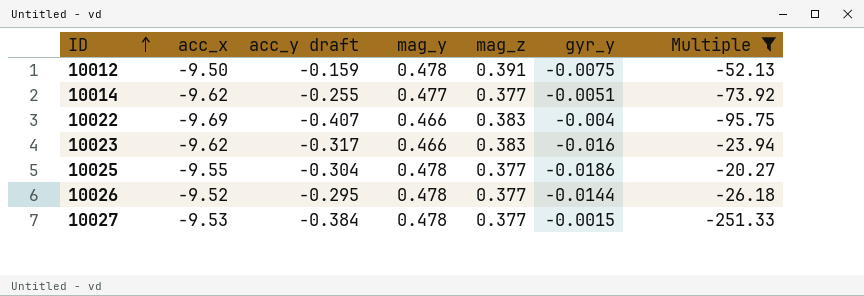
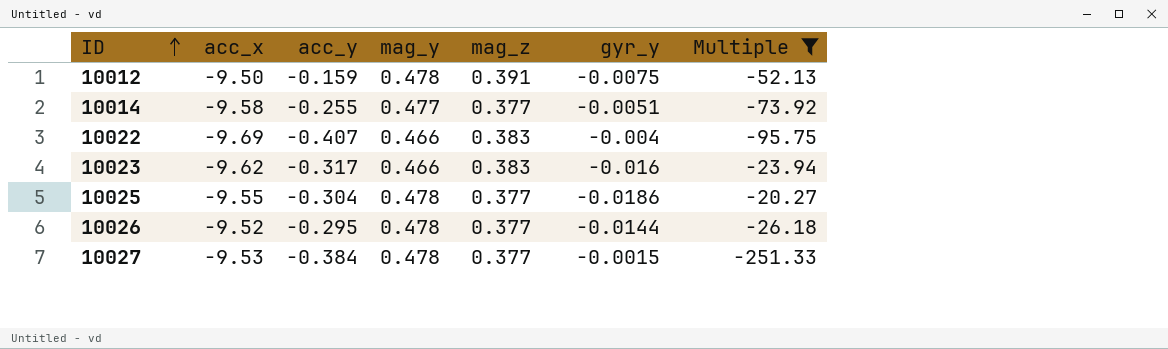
column name: acc_y draft -> acc_y
10014 | acc_x: -9.62 -> -9.58

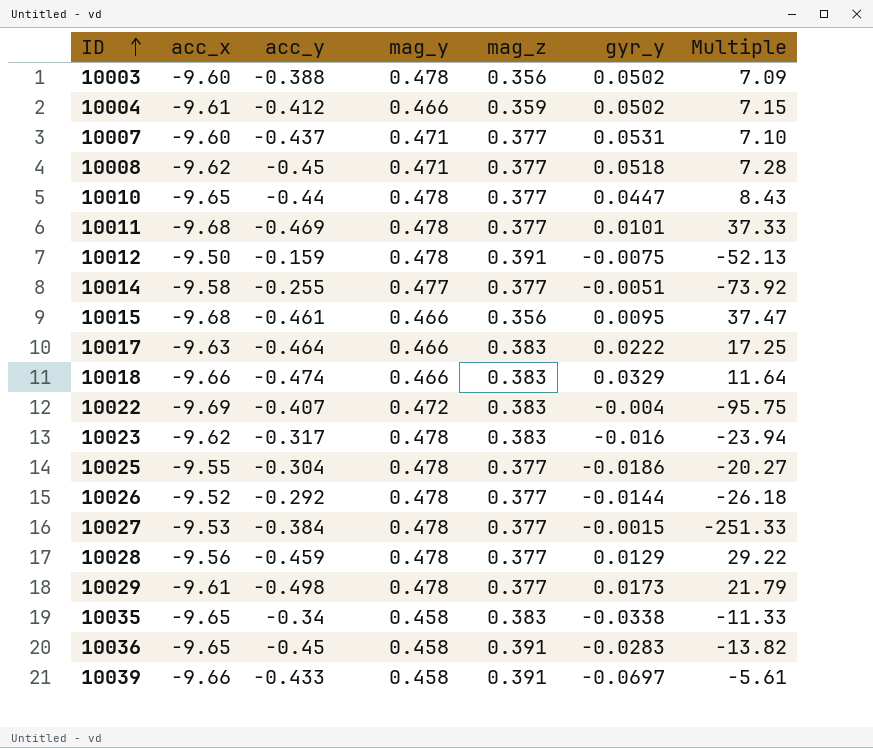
filter: Multiple <= -20.27 -> none
10022 | mag_y: 0.466 -> 0.472
10023 | mag_y: 0.466 -> 0.478
10026 | acc_y: -0.295 -> -0.292

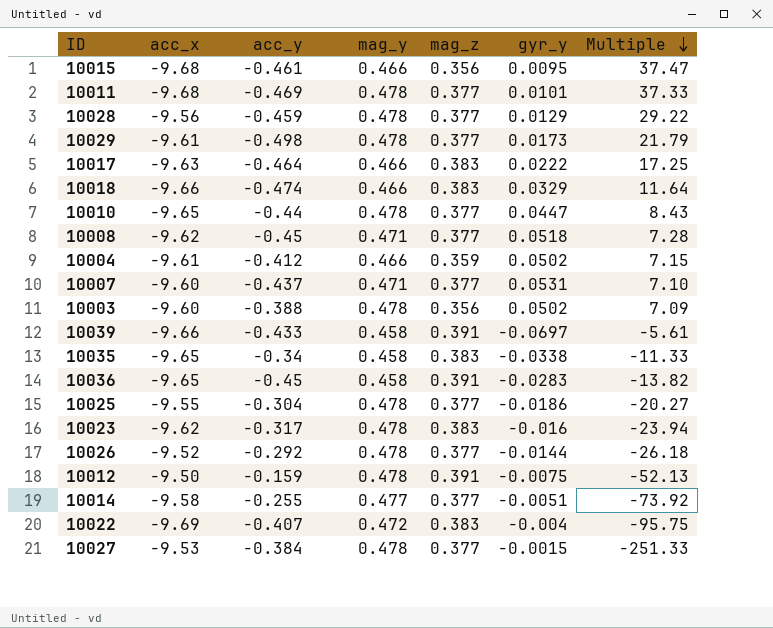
row order: ID ascending -> Multiple descending

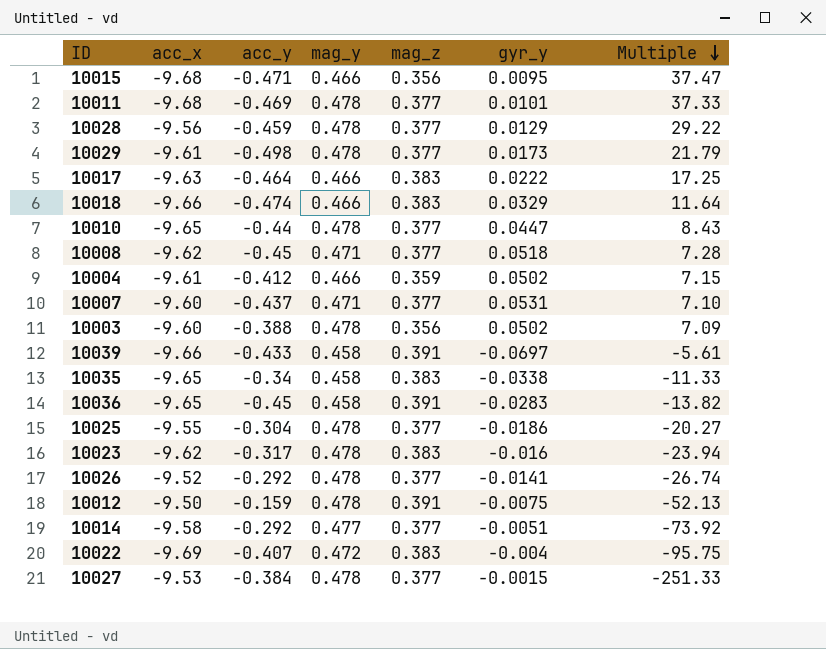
10015 | acc_y: -0.461 -> -0.471
10026 | gyr_y: -0.0144 -> -0.0141
10026 | Multiple: -26.18 -> -26.74
10014 | acc_y: -0.255 -> -0.292

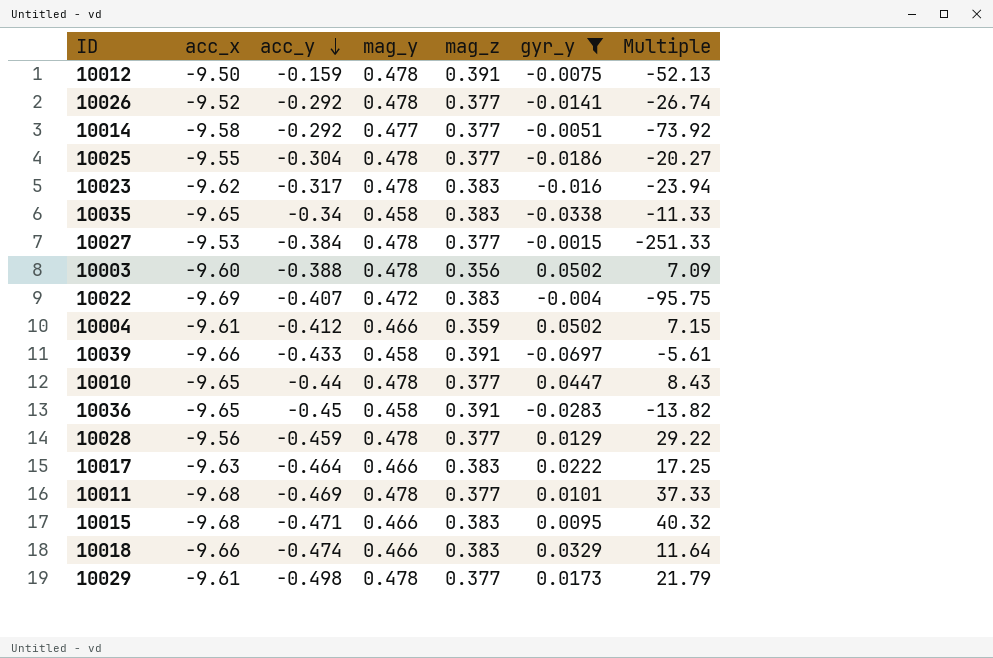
filter: none -> gyr_y <= 0.0502
row order: Multiple descending -> acc_y descending
10015 | mag_z: 0.356 -> 0.383
10015 | Multiple: 37.47 -> 40.32

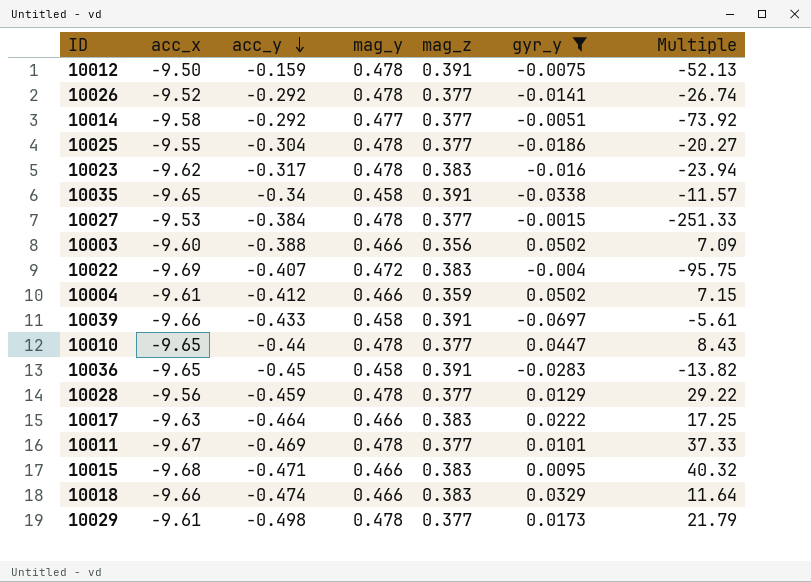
10035 | mag_z: 0.383 -> 0.391
10035 | Multiple: -11.33 -> -11.57
10003 | mag_y: 0.478 -> 0.466
10011 | acc_x: -9.68 -> -9.67

